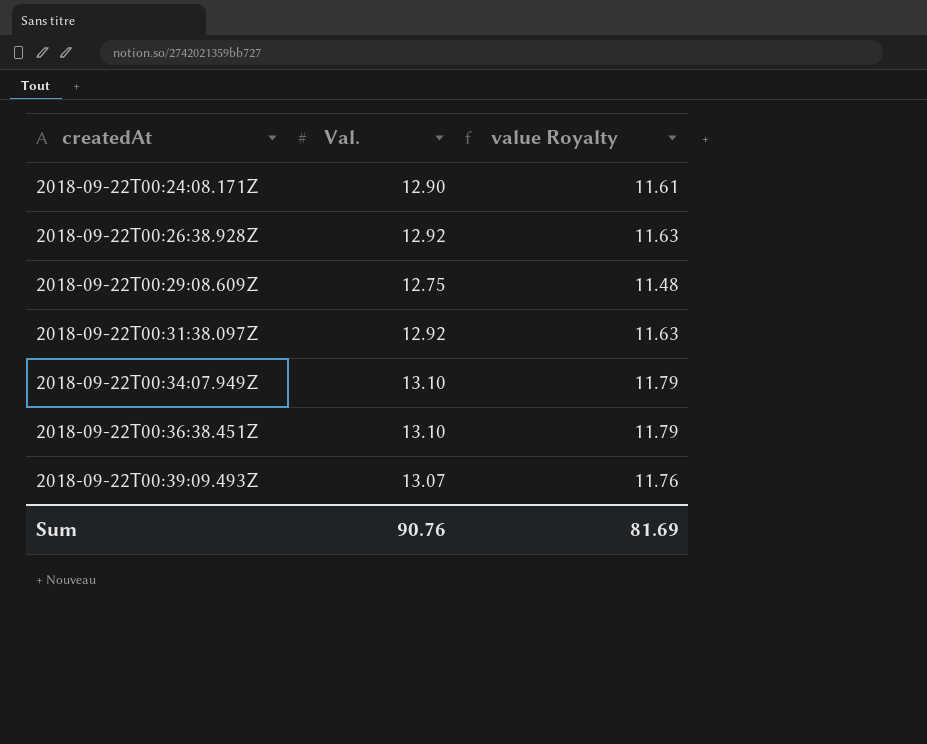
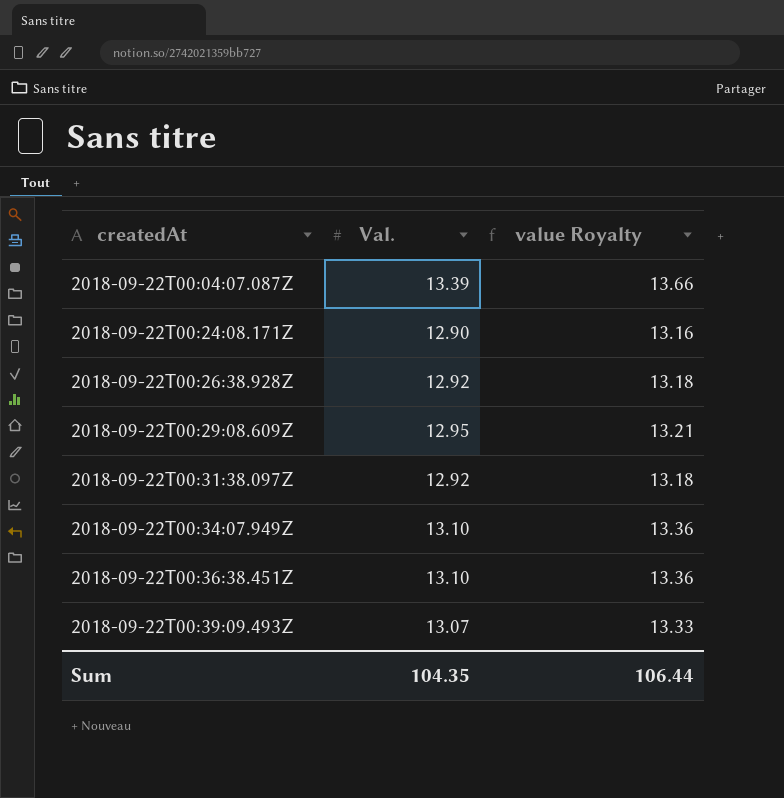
column value Royalty | formula: [Val.] * 0.9 -> [Val.] * 1.02
row 2018-09-22T00:04:07.087Z: none -> 13.39 | 13.66
2018-09-22T00:29:08.609Z | Val.: 12.75 -> 12.95
Sum | Val.: 90.76 -> 104.35
Sum | value Royalty: 81.69 -> 106.44

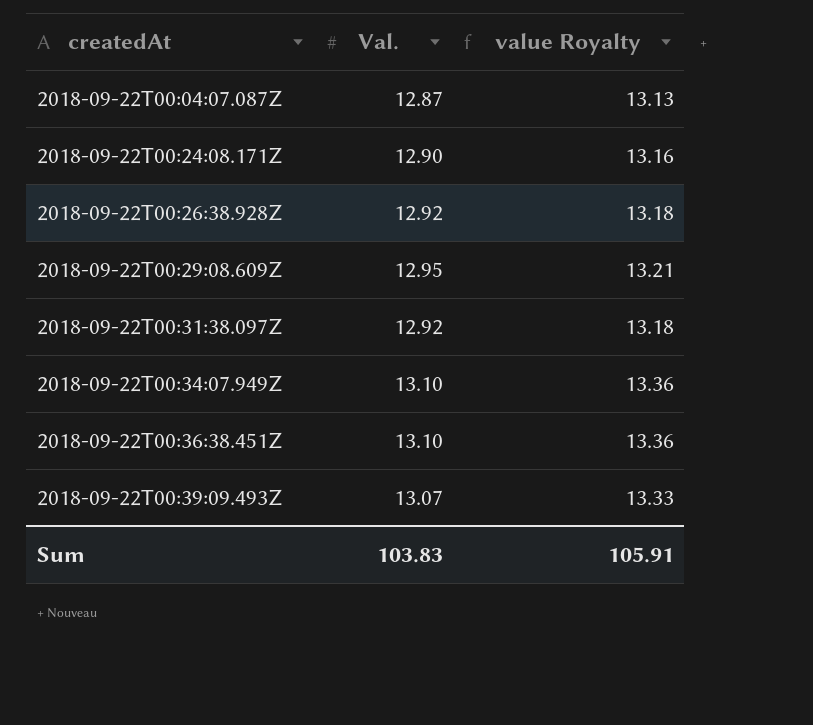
2018-09-22T00:04:07.087Z | Val.: 13.39 -> 12.87
2018-09-22T00:04:07.087Z | value Royalty: 13.66 -> 13.13
Sum | Val.: 104.35 -> 103.83
Sum | value Royalty: 106.44 -> 105.91

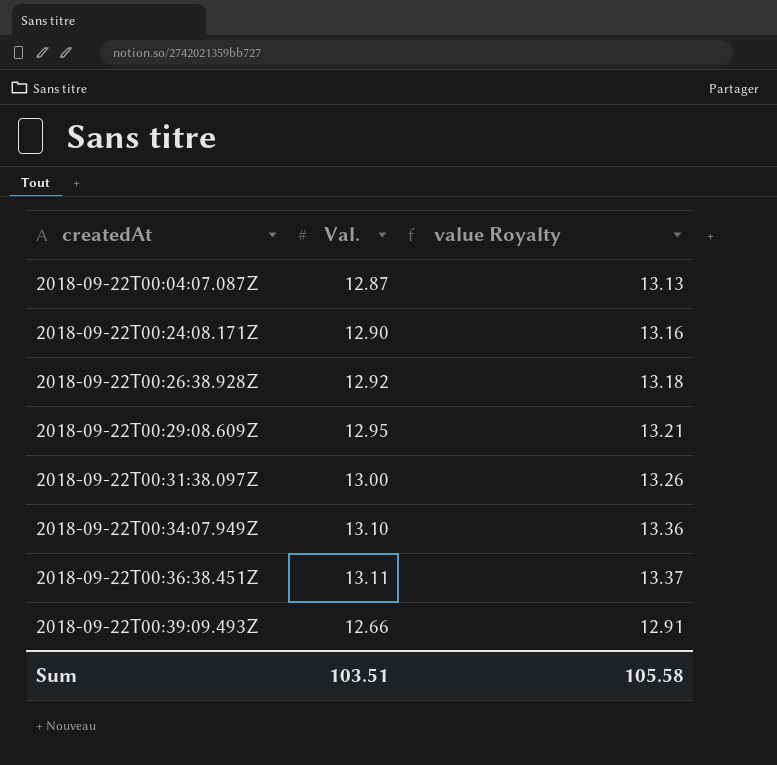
2018-09-22T00:31:38.097Z | Val.: 12.92 -> 13.00
2018-09-22T00:31:38.097Z | value Royalty: 13.18 -> 13.26
2018-09-22T00:36:38.451Z | Val.: 13.10 -> 13.11
2018-09-22T00:36:38.451Z | value Royalty: 13.36 -> 13.37
2018-09-22T00:39:09.493Z | Val.: 13.07 -> 12.66
2018-09-22T00:39:09.493Z | value Royalty: 13.33 -> 12.91
Sum | Val.: 103.83 -> 103.51
Sum | value Royalty: 105.91 -> 105.58

